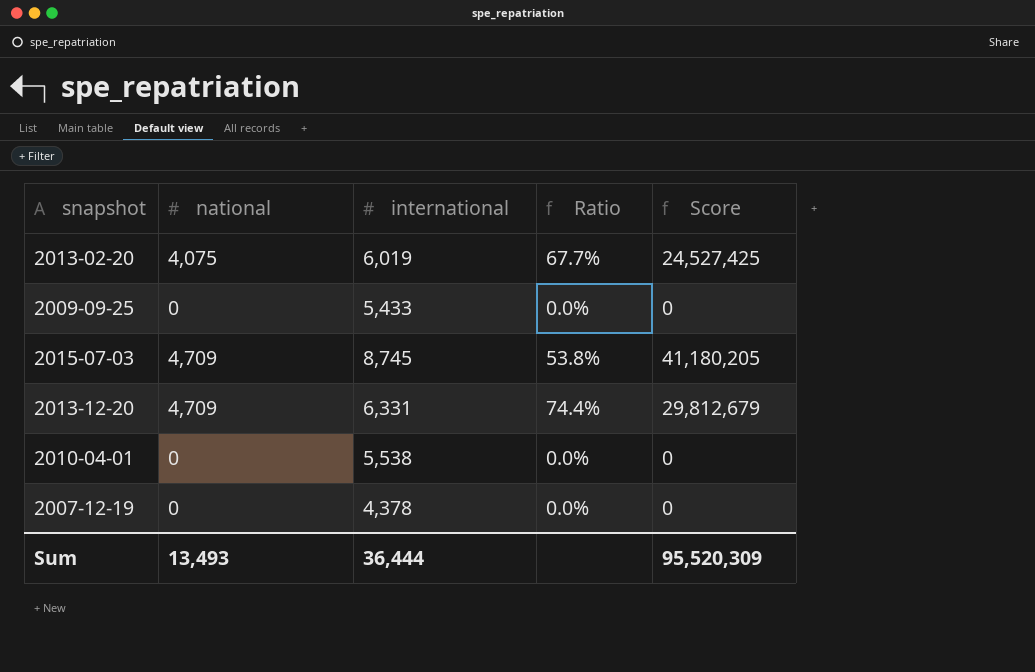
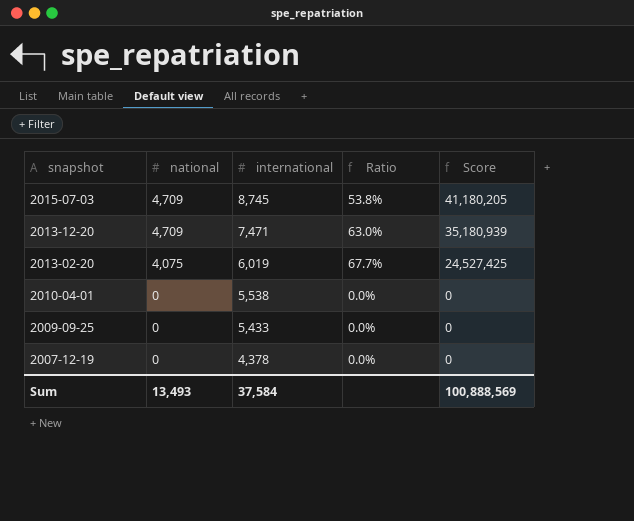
row order: none -> snapshot descending
2013-12-20 | international: 6,331 -> 7,471
2013-12-20 | Ratio: 74.4% -> 63.0%
2013-12-20 | Score: 29,812,679 -> 35,180,939
Sum | international: 36,444 -> 37,584
Sum | Score: 95,520,309 -> 100,888,569

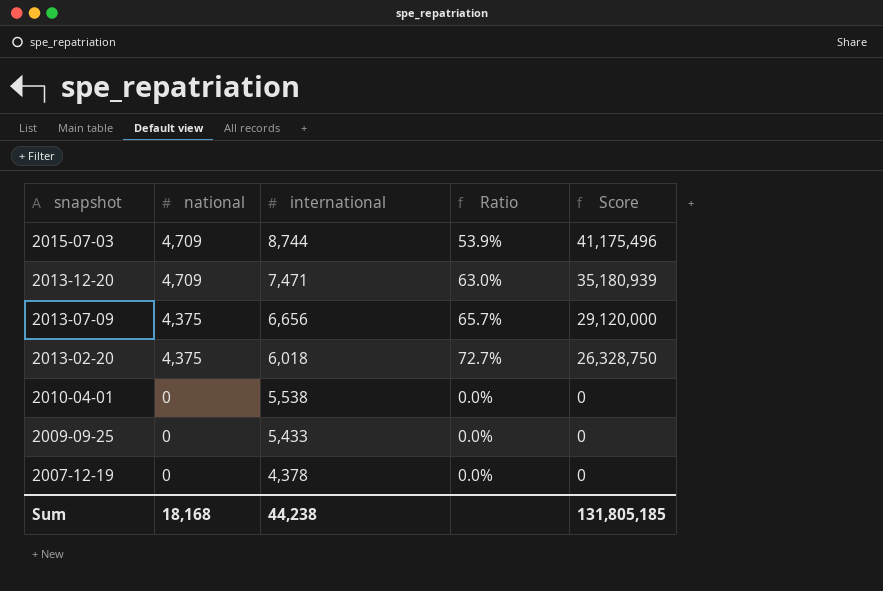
2015-07-03 | international: 8,745 -> 8,744
2015-07-03 | Ratio: 53.8% -> 53.9%
2015-07-03 | Score: 41,180,205 -> 41,175,496
row 2013-07-09: none -> 4,375 | 6,656 | 65.7% | 29,120,000
2013-02-20 | national: 4,075 -> 4,375
2013-02-20 | international: 6,019 -> 6,018
2013-02-20 | Ratio: 67.7% -> 72.7%
2013-02-20 | Score: 24,527,425 -> 26,328,750
Sum | national: 13,493 -> 18,168
Sum | international: 37,584 -> 44,238
Sum | Score: 100,888,569 -> 131,805,185

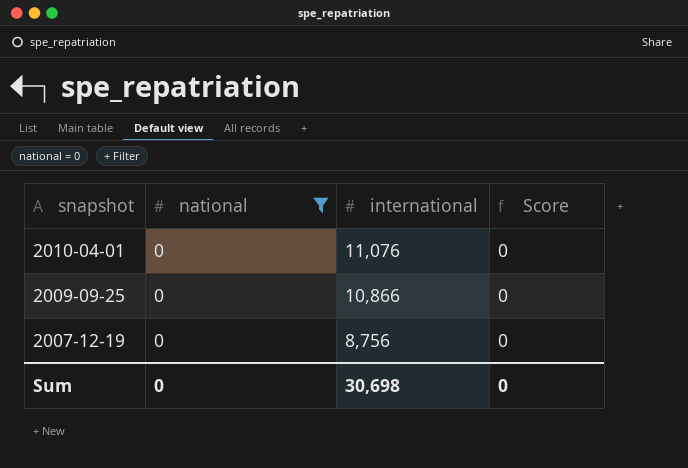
filter: none -> national = 0
column Ratio | formula: [national] / [international] -> none
2010-04-01 | international: 5,538 -> 11,076
2009-09-25 | international: 5,433 -> 10,866
2007-12-19 | international: 4,378 -> 8,756
Sum | national: 18,168 -> 0
Sum | international: 44,238 -> 30,698
Sum | Score: 131,805,185 -> 0

